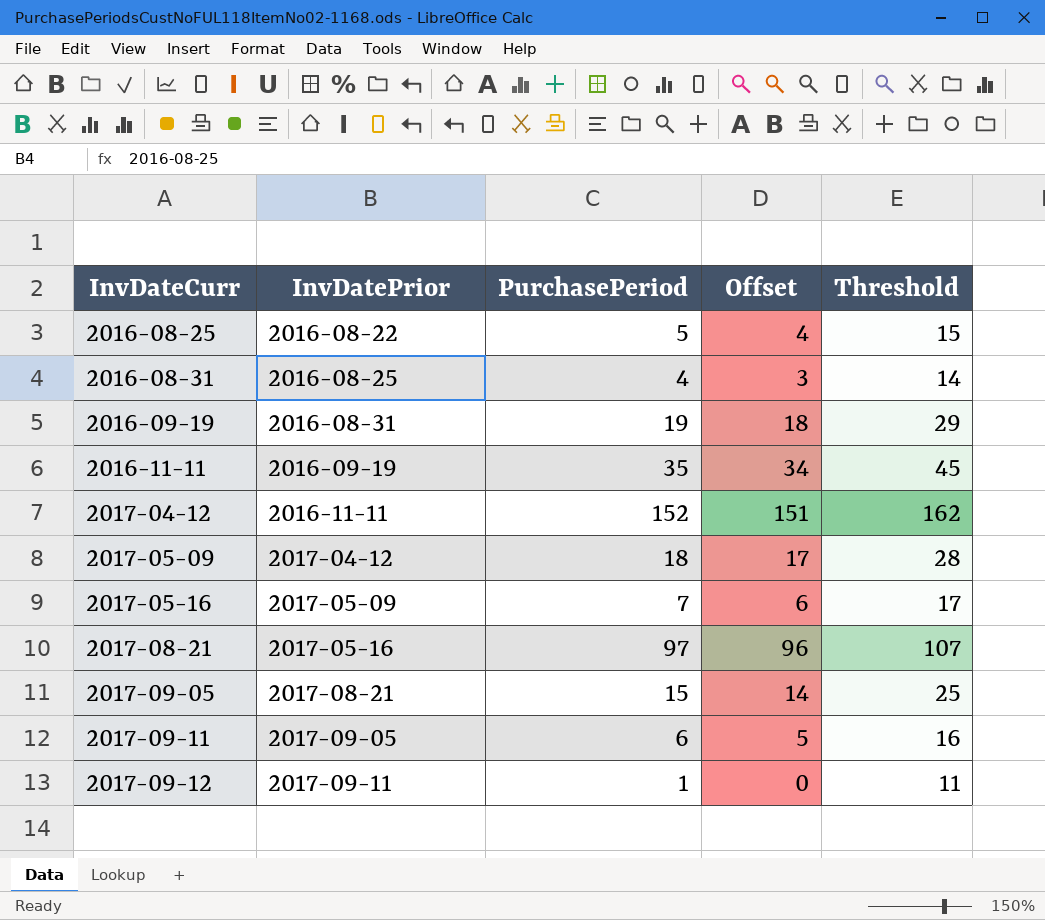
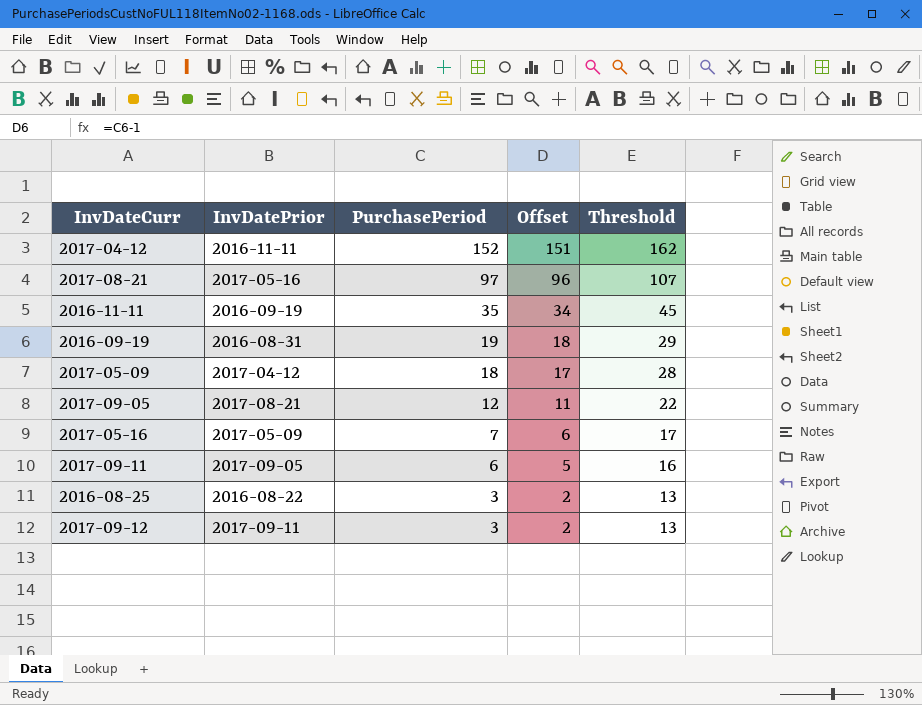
row order: InvDateCurr ascending -> PurchasePeriod descending
row 2016-08-31: 2016-08-25 | 4 | 3 | 14 -> none
2017-09-05 | PurchasePeriod: 15 -> 12
2017-09-05 | Offset: 14 -> 11
2017-09-05 | Threshold: 25 -> 22
2016-08-25 | PurchasePeriod: 5 -> 3
2016-08-25 | Offset: 4 -> 2
2016-08-25 | Threshold: 15 -> 13
2017-09-12 | PurchasePeriod: 1 -> 3
2017-09-12 | Offset: 0 -> 2
2017-09-12 | Threshold: 11 -> 13

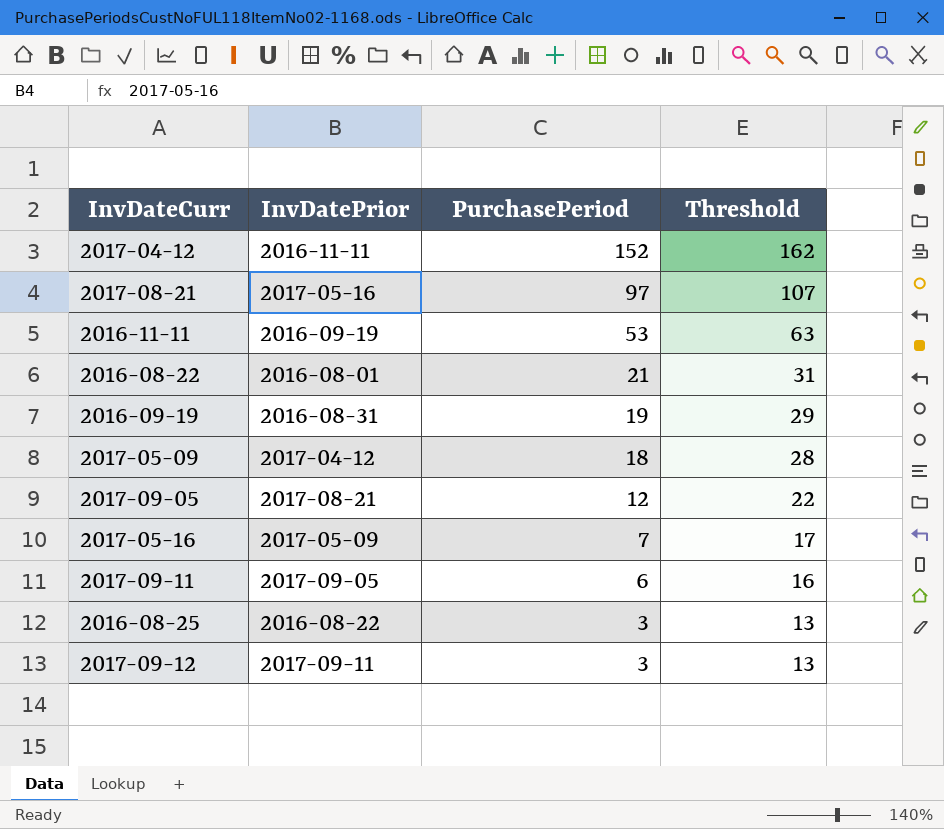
column Offset | formula: [PurchasePeriod] - 1 -> none
2016-11-11 | PurchasePeriod: 35 -> 53
2016-11-11 | Threshold: 45 -> 63
row 2016-08-22: none -> 2016-08-01 | 21 | 31

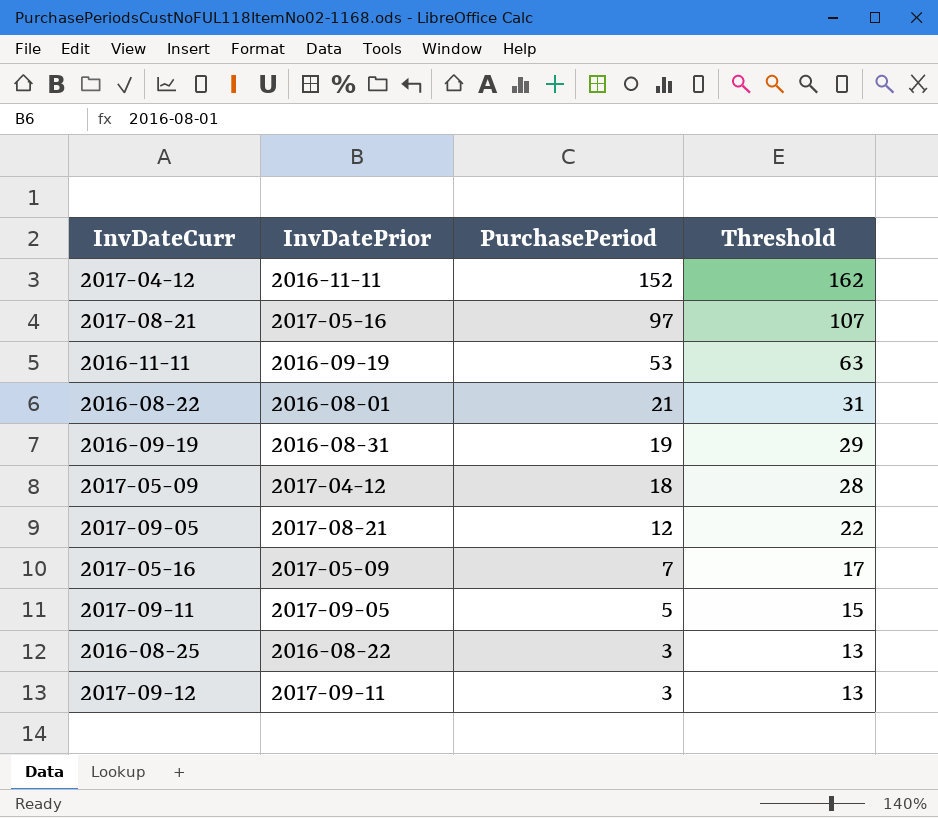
2017-09-11 | PurchasePeriod: 6 -> 5
2017-09-11 | Threshold: 16 -> 15

